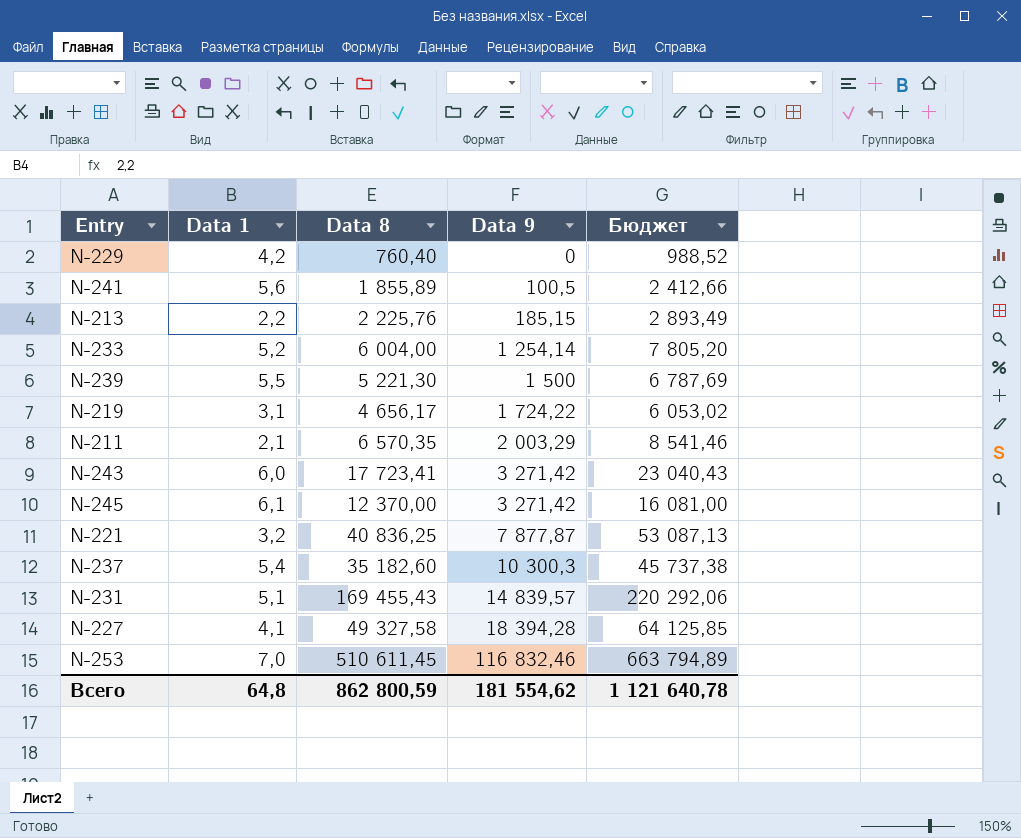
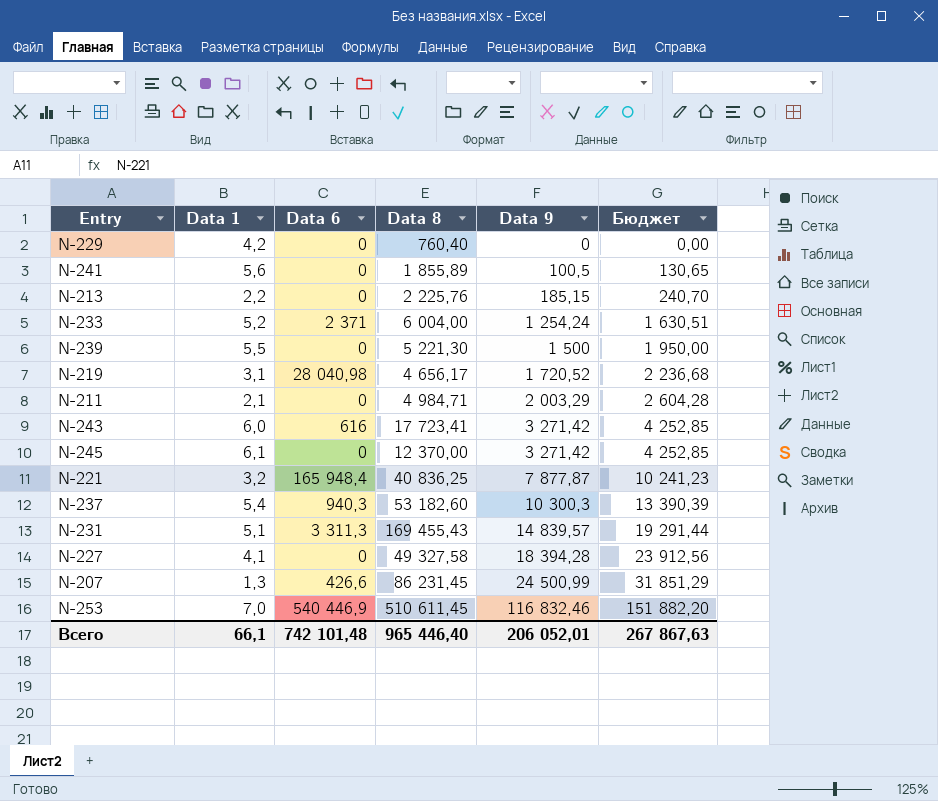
column Data 6 | position: none -> 3
column Бюджет | formula: [Data 8] * 1,3 -> [Data 9] * 1,3
N-233 | Data 9: 1 254,14 -> 1 254,24
N-219 | Data 9: 1 724,22 -> 1 720,52
N-211 | Data 8: 6 570,35 -> 4 984,71
N-237 | Data 8: 35 182,60 -> 53 182,60
row N-207: none -> 1,3 | 426,6 | 86 231,45 | 24 500,99 | 31 851,29
Всего | Data 1: 64,8 -> 66,1
Всего | Data 8: 862 800,59 -> 965 446,40
Всего | Data 9: 181 554,62 -> 206 052,01
Всего | Бюджет: 1 121 640,78 -> 267 867,63

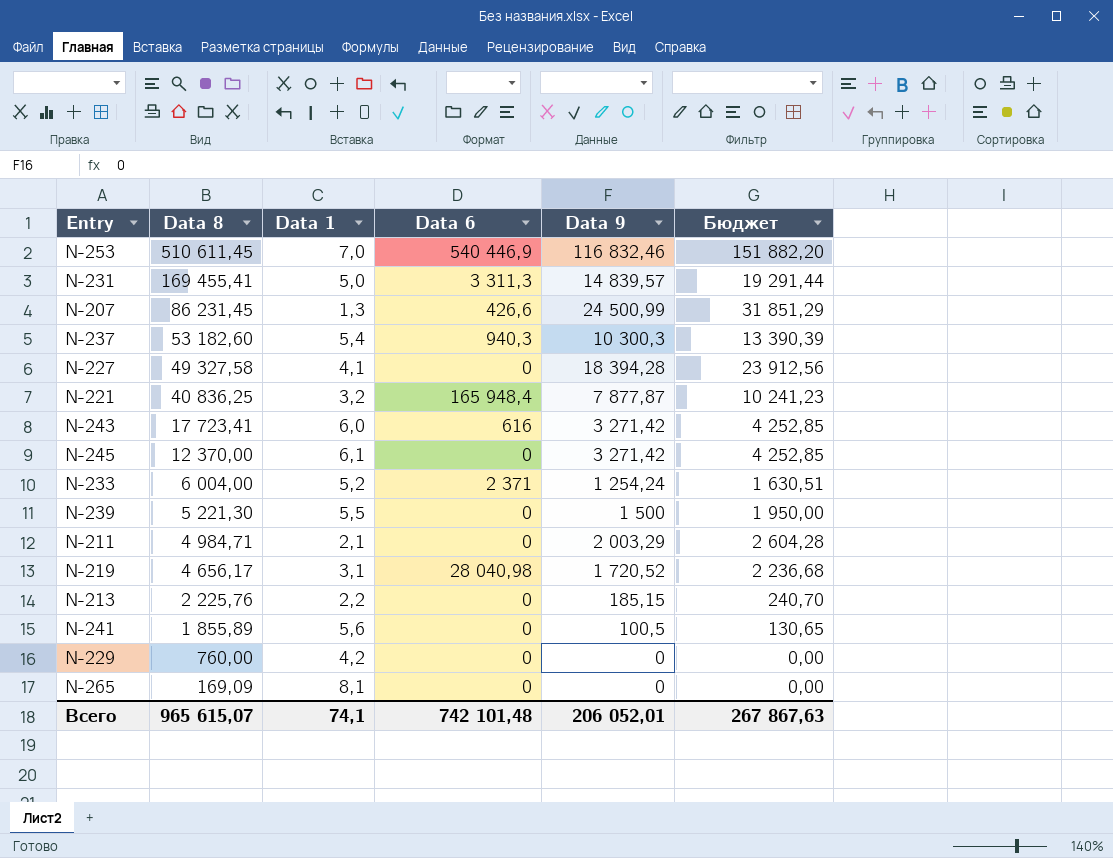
row order: Data 9 ascending -> Data 8 descending
column Data 8 | position: 4 -> 2
N-231 | Data 8: 169 455,43 -> 169 455,41
N-231 | Data 1: 5,1 -> 5,0
N-229 | Data 8: 760,40 -> 760,00
row N-265: none -> 169,09 | 8,1 | 0 | 0 | 0,00
Всего | Data 8: 965 446,40 -> 965 615,07
Всего | Data 1: 66,1 -> 74,1

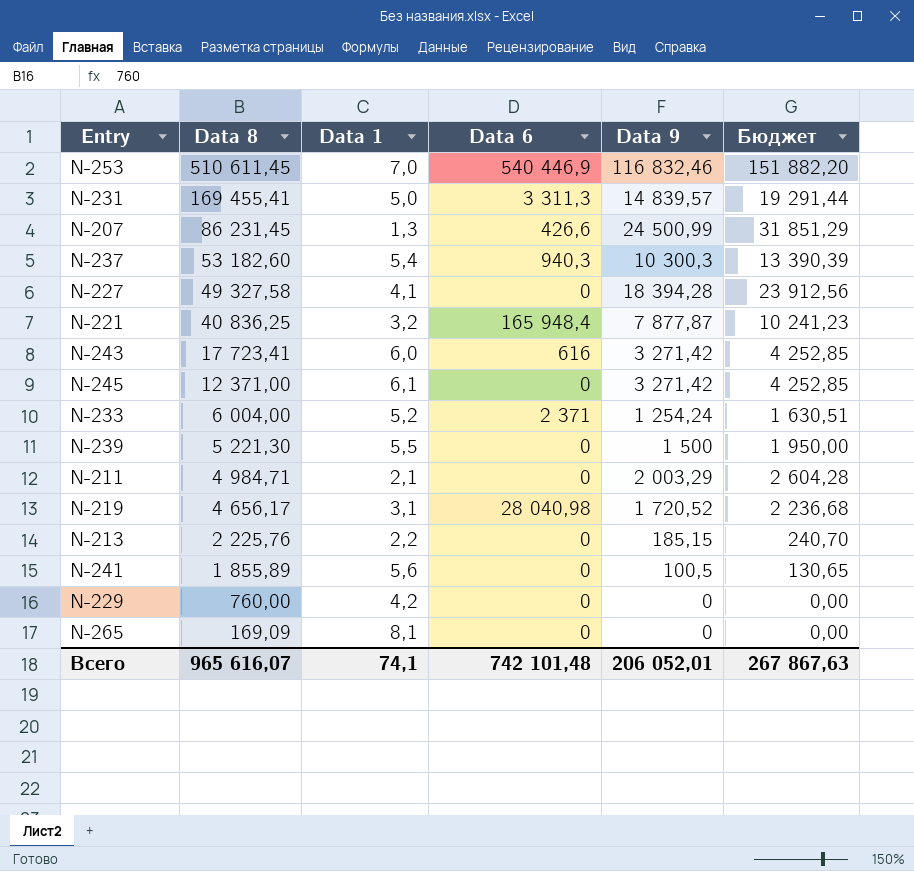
N-245 | Data 8: 12 370,00 -> 12 371,00
Всего | Data 8: 965 615,07 -> 965 616,07

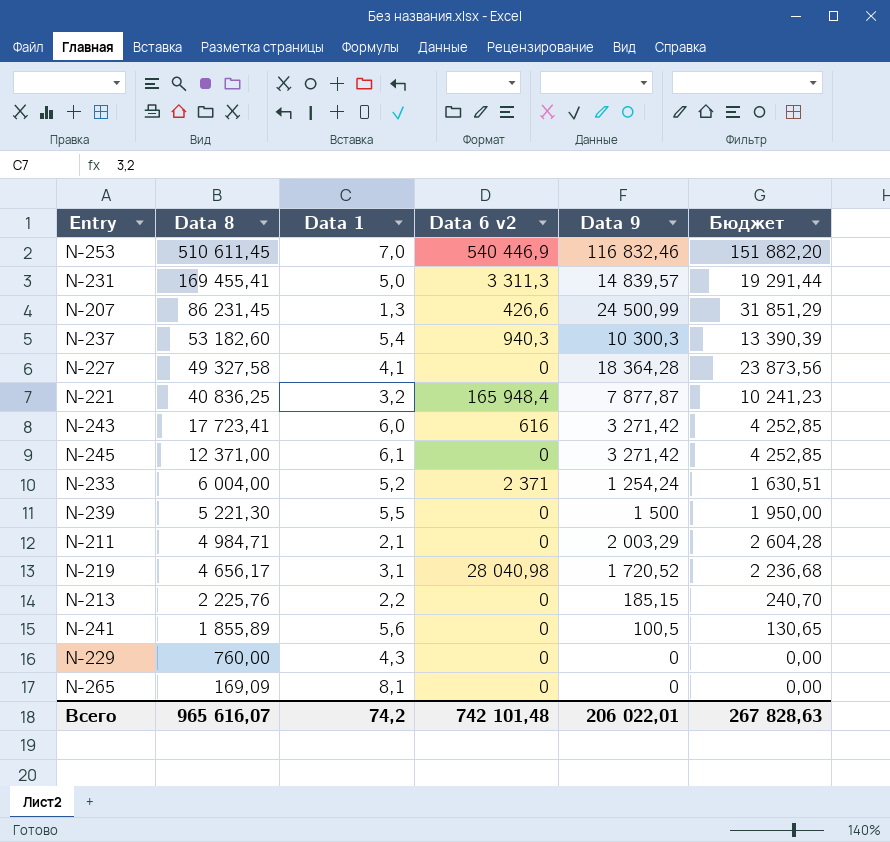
column name: Data 6 -> Data 6 v2
N-227 | Data 9: 18 394,28 -> 18 364,28
N-227 | Бюджет: 23 912,56 -> 23 873,56
N-229 | Data 1: 4,2 -> 4,3
Всего | Data 1: 74,1 -> 74,2
Всего | Data 9: 206 052,01 -> 206 022,01
Всего | Бюджет: 267 867,63 -> 267 828,63

